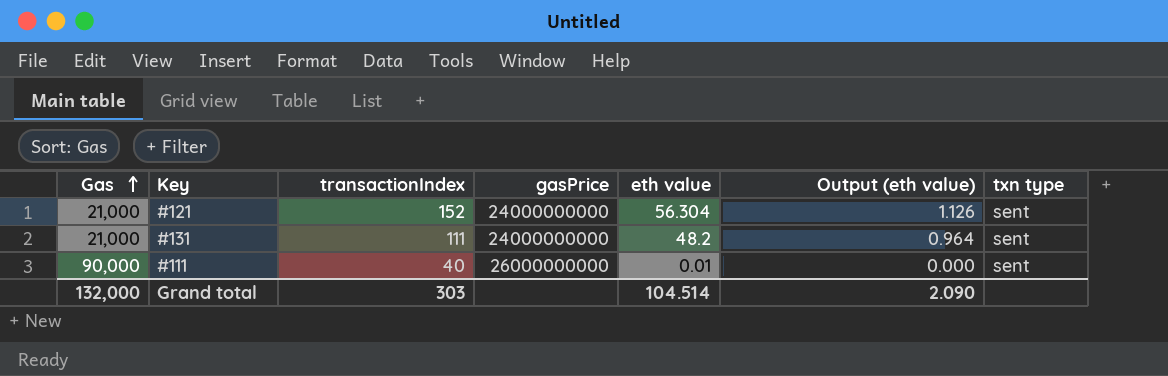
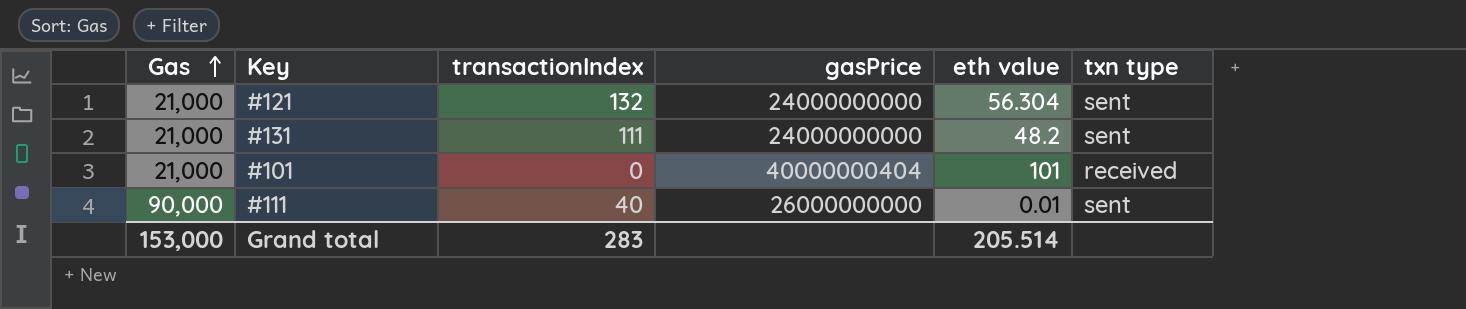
column Output (eth value) | formula: [eth value] * 0.02 -> none
#121 | transactionIndex: 152 -> 132
row #101: none -> 21,000 | 0 | 40000000404 | 101 | received
Grand total | Gas: 132,000 -> 153,000
Grand total | transactionIndex: 303 -> 283
Grand total | eth value: 104.514 -> 205.514

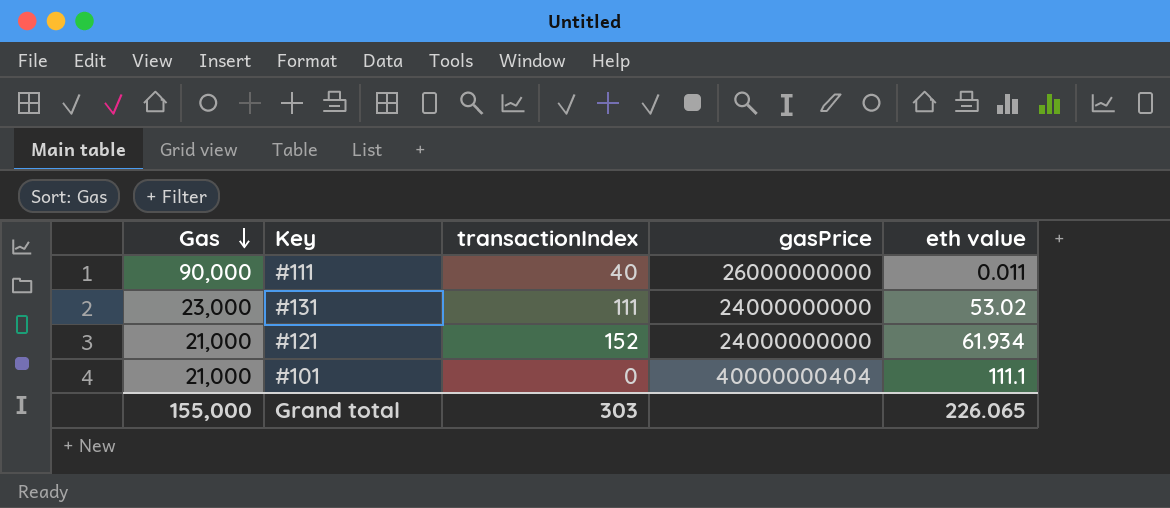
row order: Gas ascending -> Gas descending
column txn type | position: 6 -> none
#111 | eth value: 0.01 -> 0.011
#131 | Gas: 21,000 -> 23,000
#131 | eth value: 48.2 -> 53.02
#121 | transactionIndex: 132 -> 152
#121 | eth value: 56.304 -> 61.934
#101 | eth value: 101 -> 111.1
Grand total | Gas: 153,000 -> 155,000
Grand total | transactionIndex: 283 -> 303
Grand total | eth value: 205.514 -> 226.065

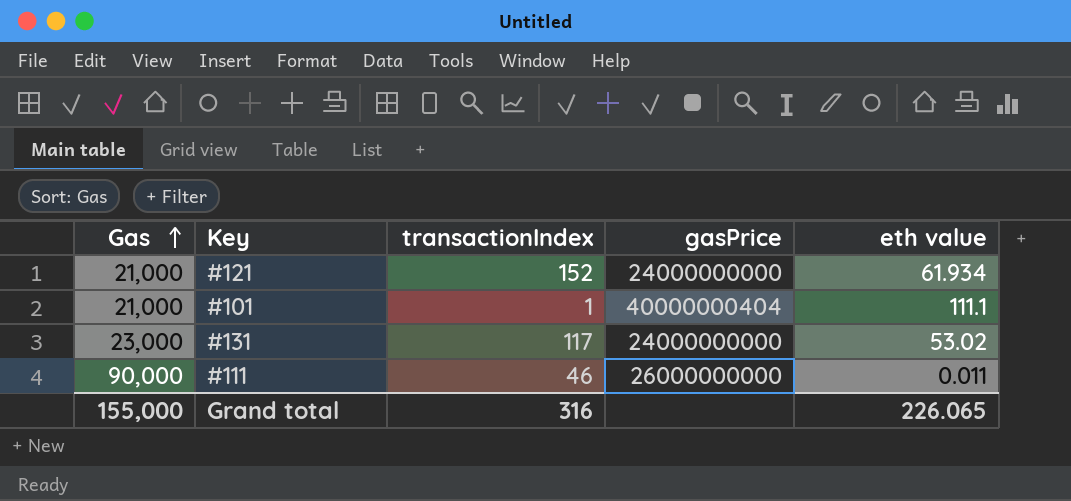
row order: Gas descending -> Gas ascending
#101 | transactionIndex: 0 -> 1
#131 | transactionIndex: 111 -> 117
#111 | transactionIndex: 40 -> 46
Grand total | transactionIndex: 303 -> 316

